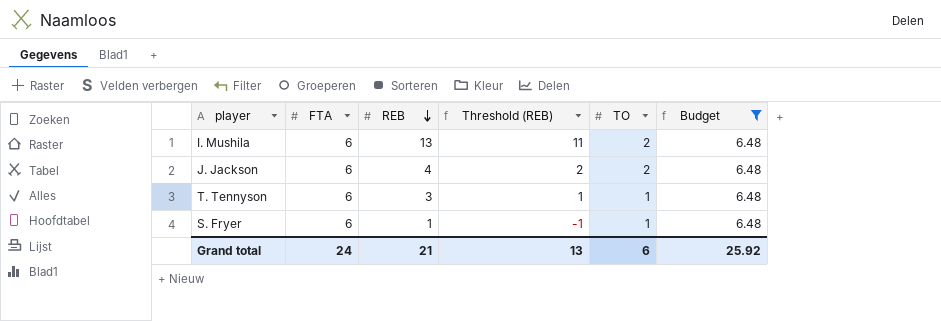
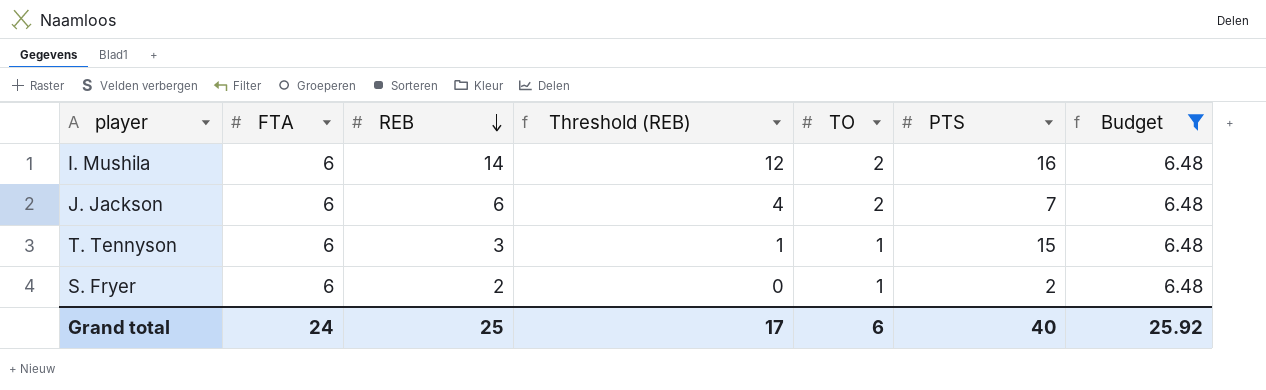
column PTS | position: none -> 6
I. Mushila | REB: 13 -> 14
I. Mushila | Threshold (REB): 11 -> 12
J. Jackson | REB: 4 -> 6
J. Jackson | Threshold (REB): 2 -> 4
S. Fryer | REB: 1 -> 2
S. Fryer | Threshold (REB): -1 -> 0
Grand total | REB: 21 -> 25
Grand total | Threshold (REB): 13 -> 17

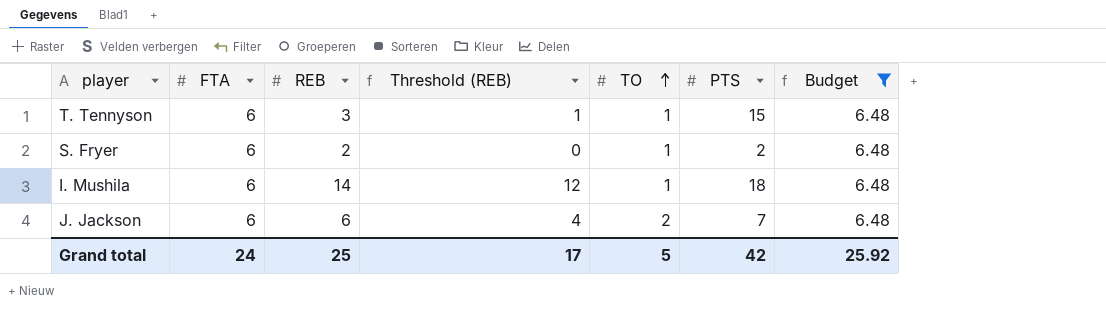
row order: REB descending -> TO ascending
I. Mushila | TO: 2 -> 1
I. Mushila | PTS: 16 -> 18
Grand total | TO: 6 -> 5
Grand total | PTS: 40 -> 42

